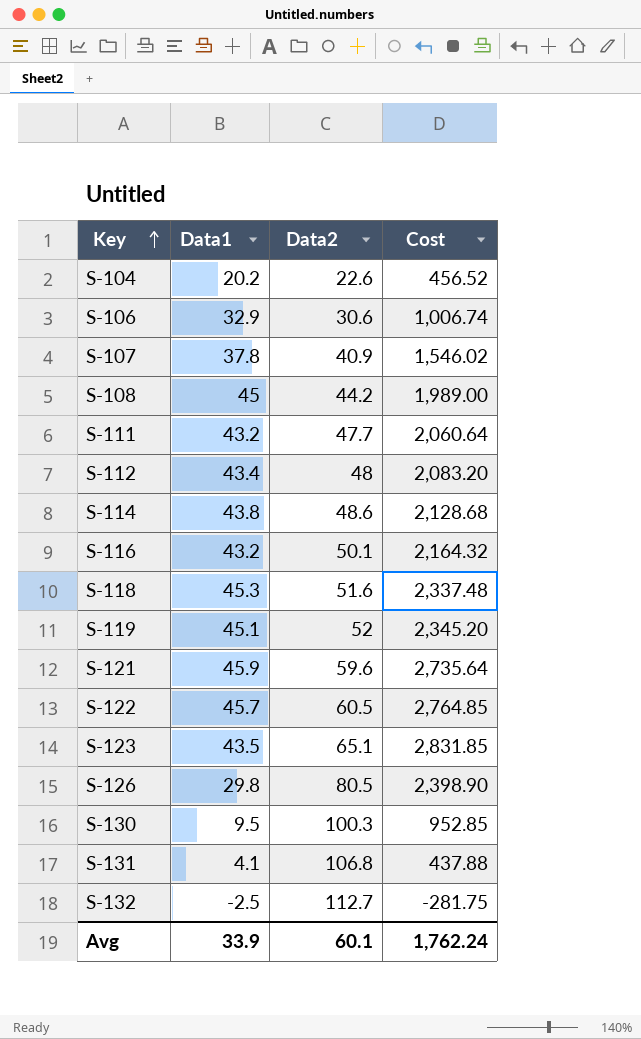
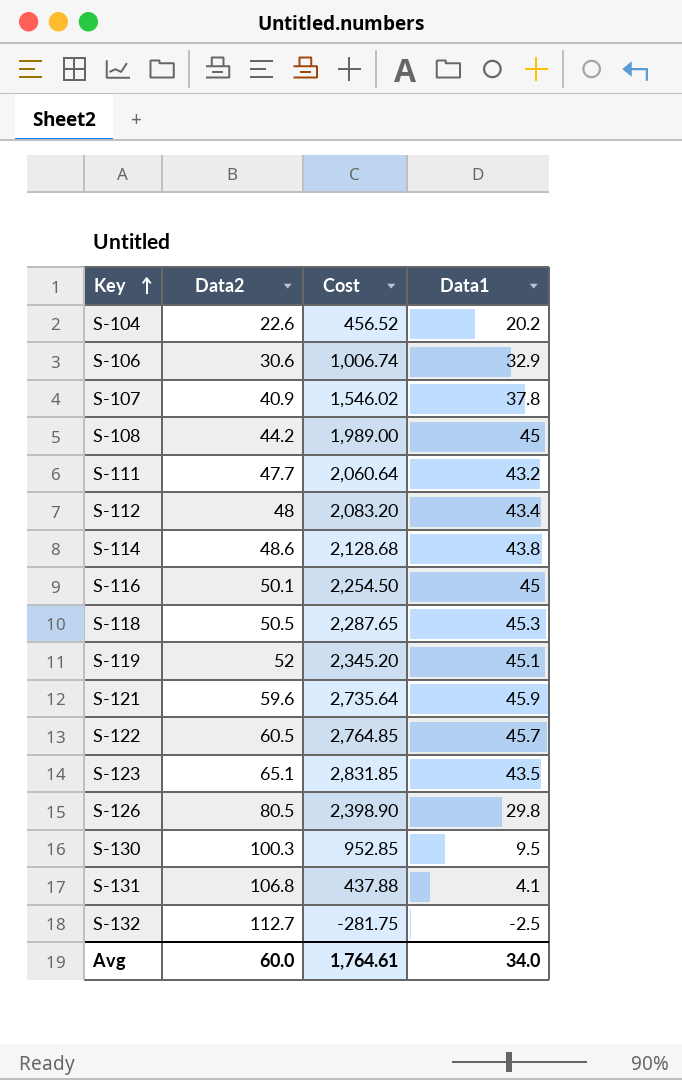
column Data1 | position: 2 -> 4
S-116 | Cost: 2,164.32 -> 2,254.50
S-116 | Data1: 43.2 -> 45
S-118 | Data2: 51.6 -> 50.5
S-118 | Cost: 2,337.48 -> 2,287.65
Avg | Data2: 60.1 -> 60.0
Avg | Cost: 1,762.24 -> 1,764.61
Avg | Data1: 33.9 -> 34.0

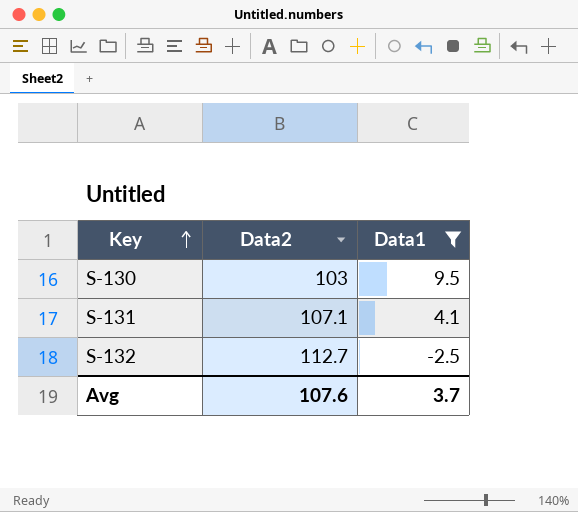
filter: none -> Data1 <= 9.5
column Cost | formula: [Data2] * [Data1] -> none
S-130 | Data2: 100.3 -> 103
S-131 | Data2: 106.8 -> 107.1
Avg | Data2: 60.0 -> 107.6
Avg | Data1: 34.0 -> 3.7

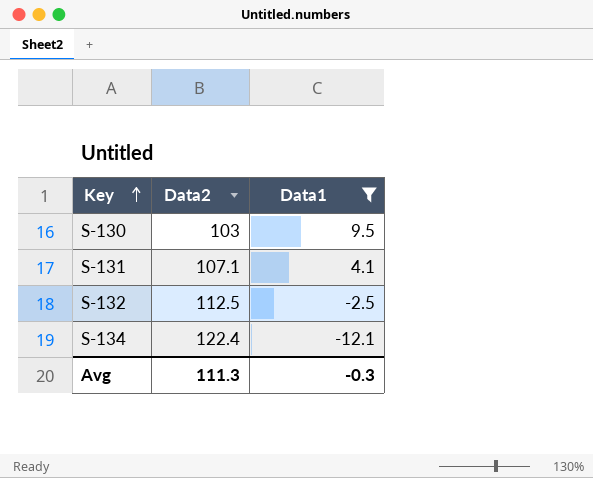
S-132 | Data2: 112.7 -> 112.5
row S-134: none -> 122.4 | -12.1
Avg | Data2: 107.6 -> 111.3
Avg | Data1: 3.7 -> -0.3

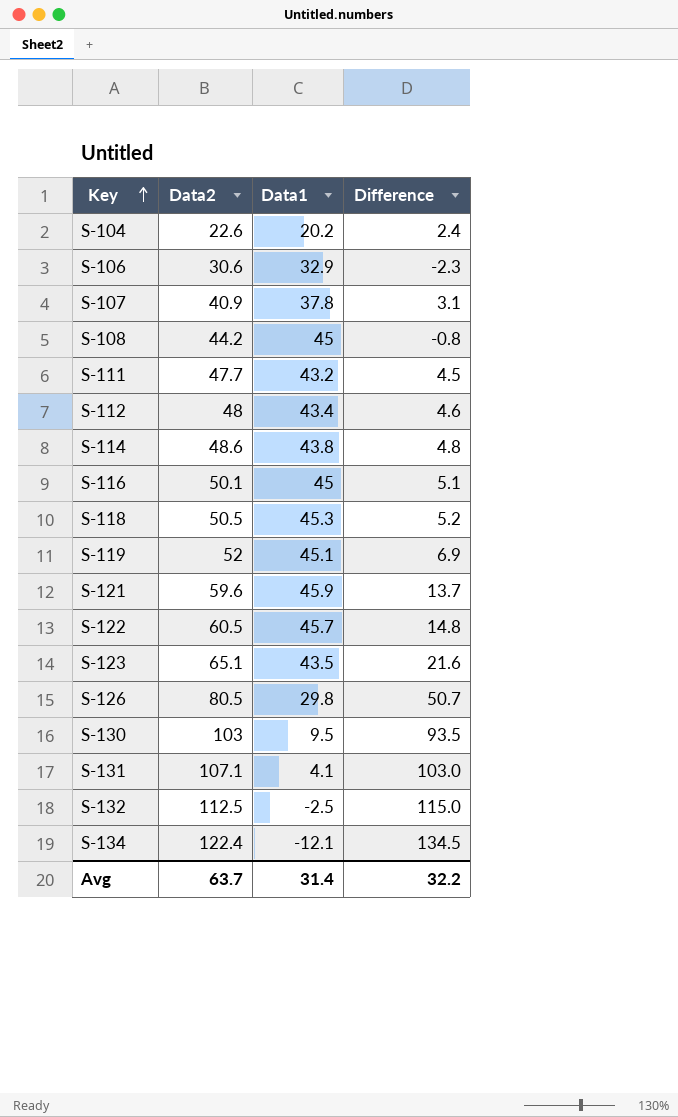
filter: Data1 <= 9.5 -> none
column Difference | formula: none -> [Data2] - [Data1]
Avg | Data2: 111.3 -> 63.7
Avg | Data1: -0.3 -> 31.4

